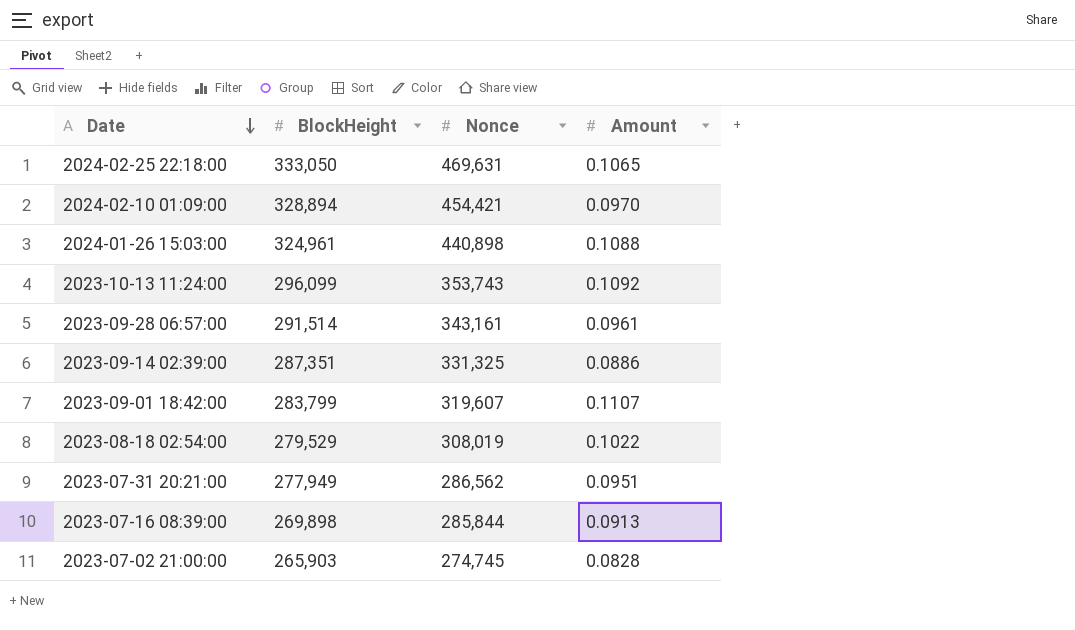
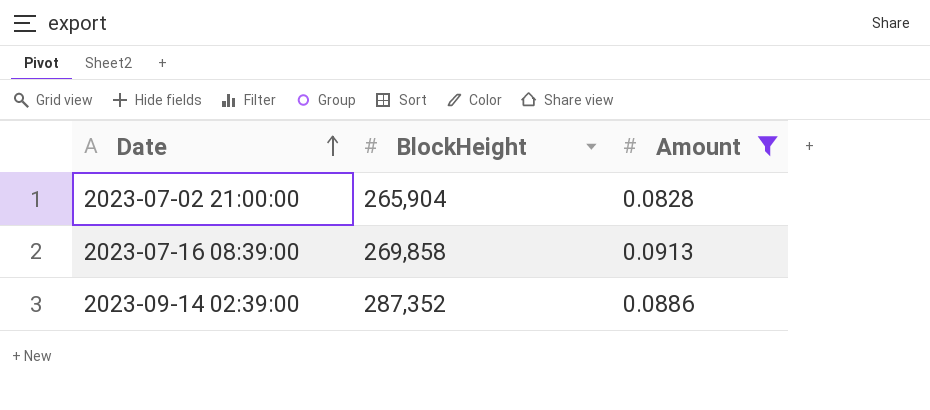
filter: none -> Amount <= 0.0913
row order: Date descending -> Date ascending
column Nonce | position: 3 -> none
2023-07-02 21:00:00 | BlockHeight: 265,903 -> 265,904
2023-07-16 08:39:00 | BlockHeight: 269,898 -> 269,858
2023-09-14 02:39:00 | BlockHeight: 287,351 -> 287,352

